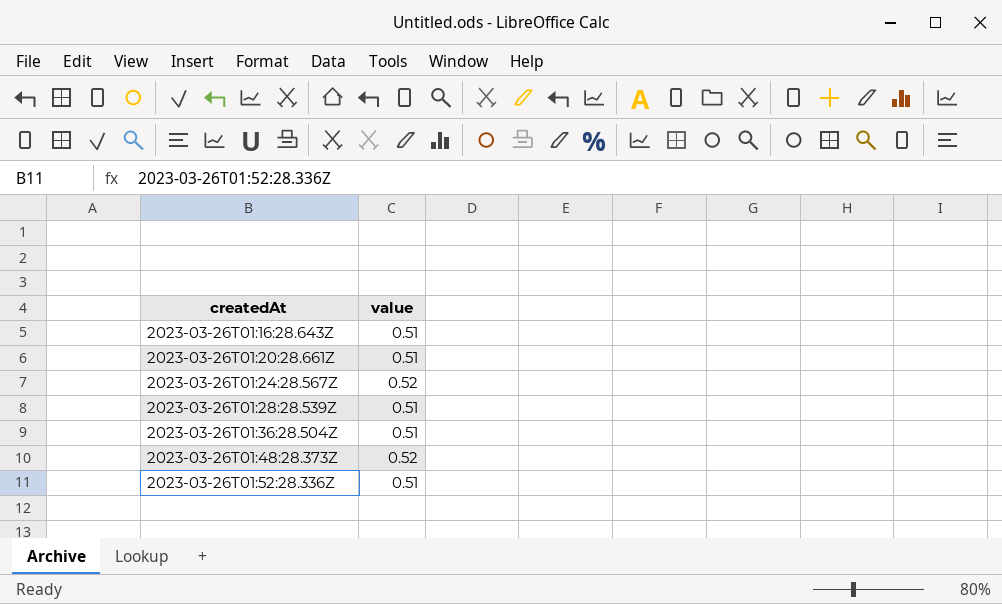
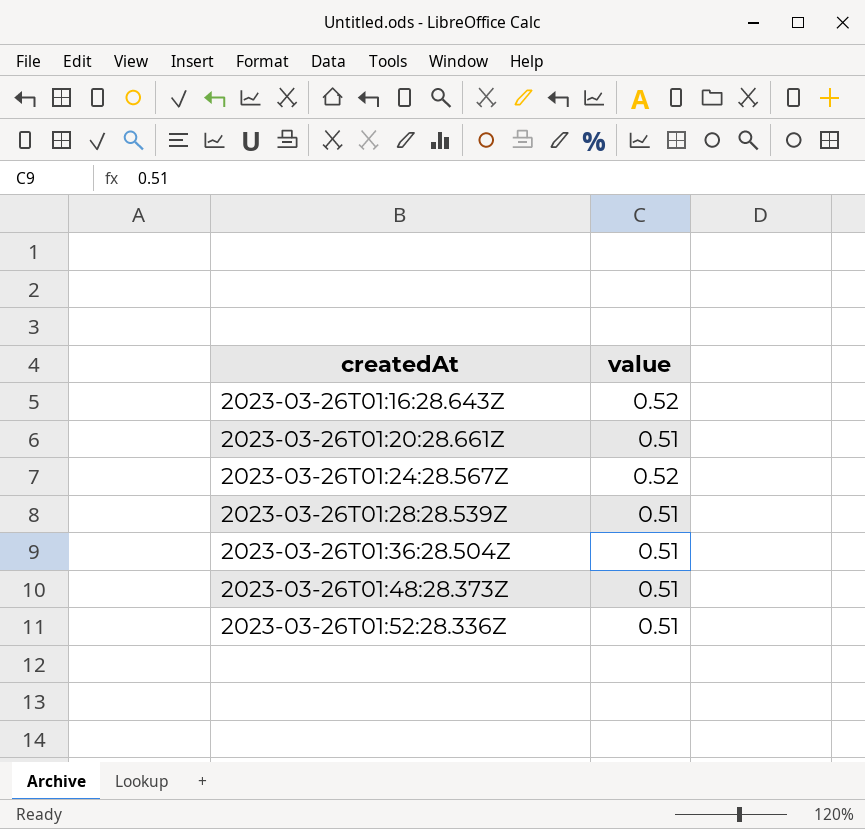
2023-03-26T01:16:28.643Z | value: 0.51 -> 0.52
2023-03-26T01:48:28.373Z | value: 0.52 -> 0.51

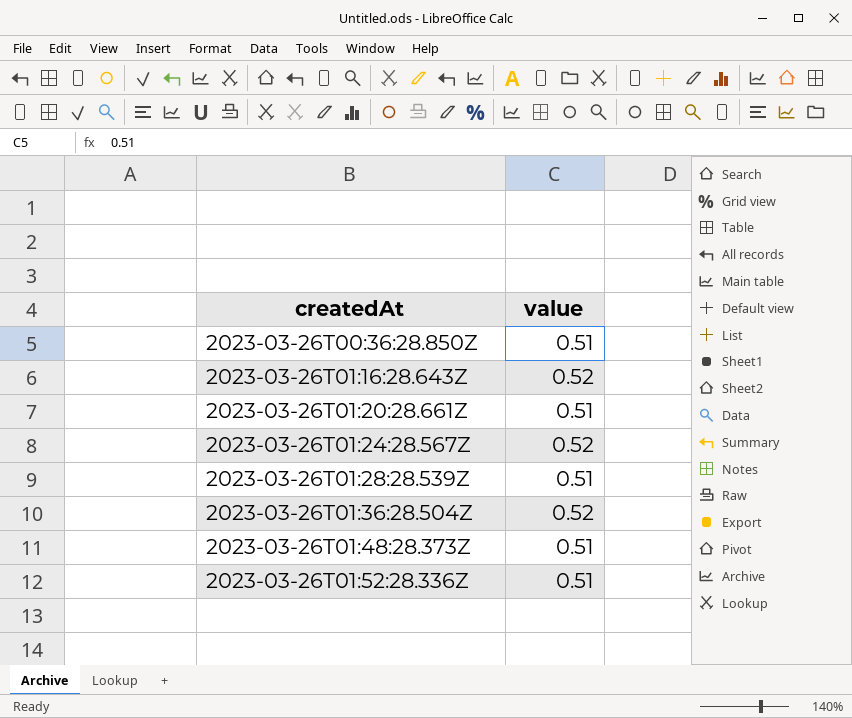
row 2023-03-26T00:36:28.850Z: none -> 0.51
2023-03-26T01:36:28.504Z | value: 0.51 -> 0.52

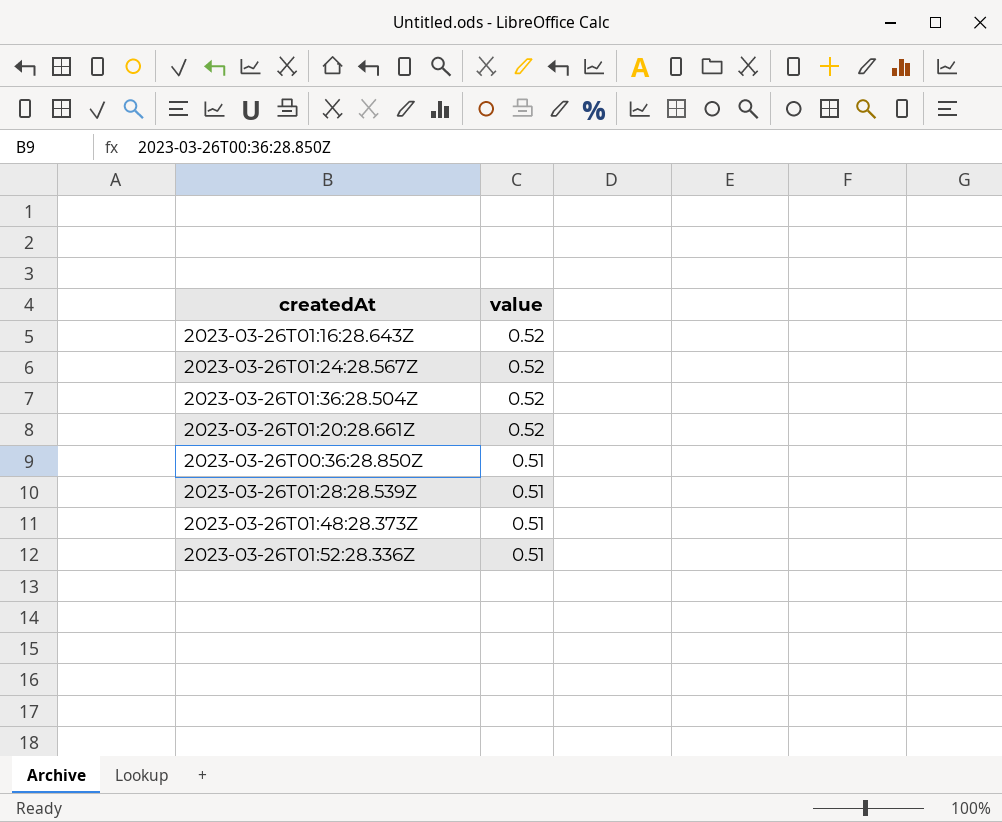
row order: createdAt ascending -> value descending
2023-03-26T01:20:28.661Z | value: 0.51 -> 0.52

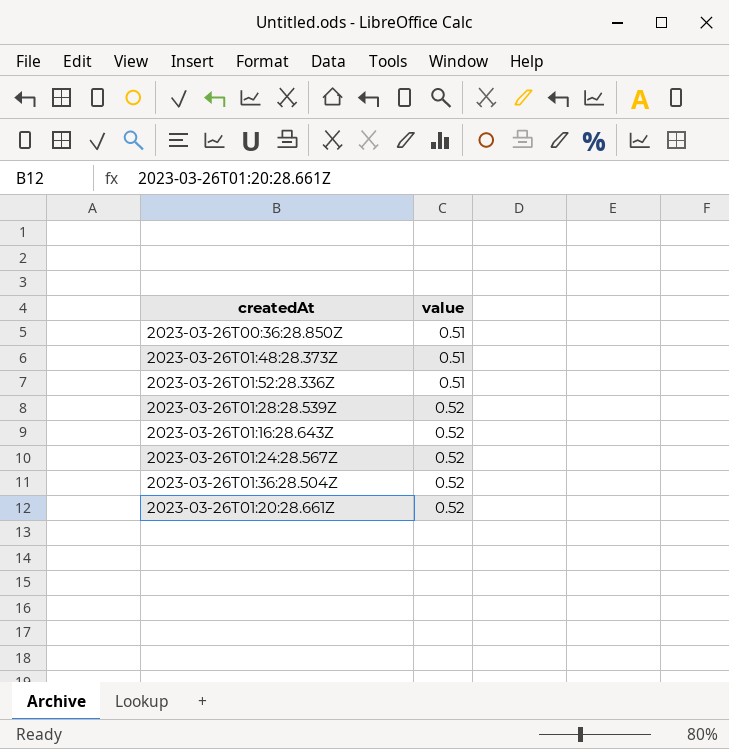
row order: value descending -> value ascending
2023-03-26T01:28:28.539Z | value: 0.51 -> 0.52

